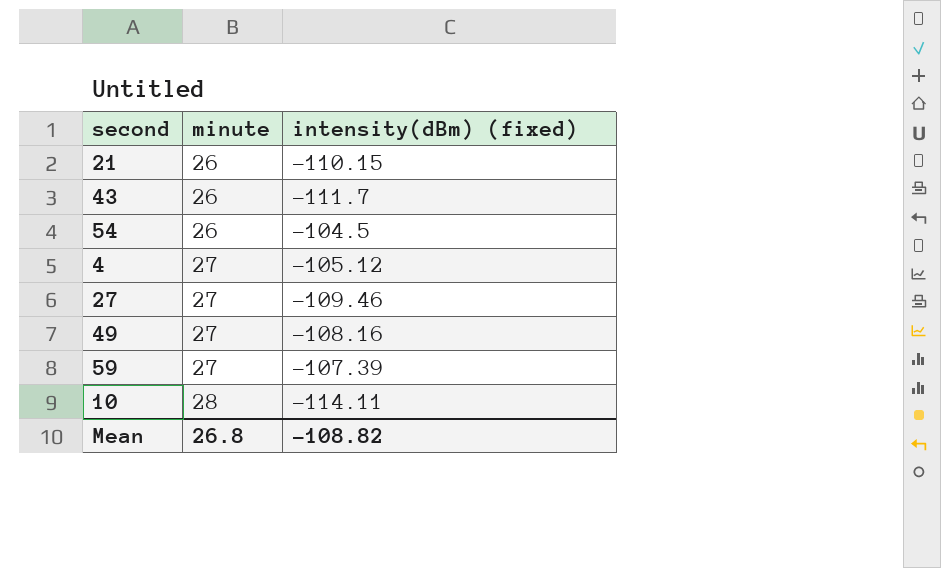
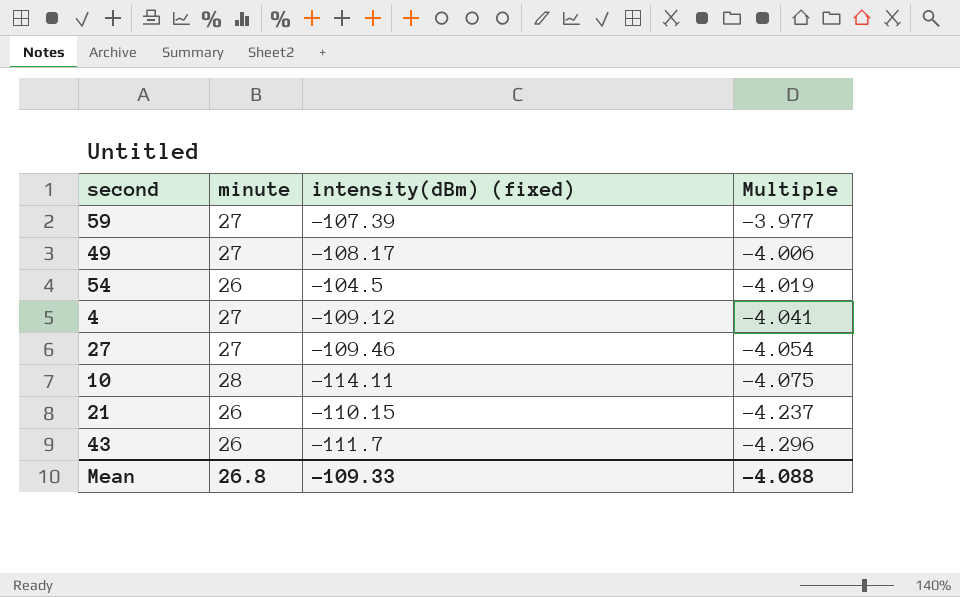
row order: minute ascending -> Multiple descending
column Multiple | formula: none -> [intensity(dBm) (fixed)] / [minute]
49 | intensity(dBm) (fixed): -108.16 -> -108.17
4 | intensity(dBm) (fixed): -105.12 -> -109.12
Mean | intensity(dBm) (fixed): -108.82 -> -109.33

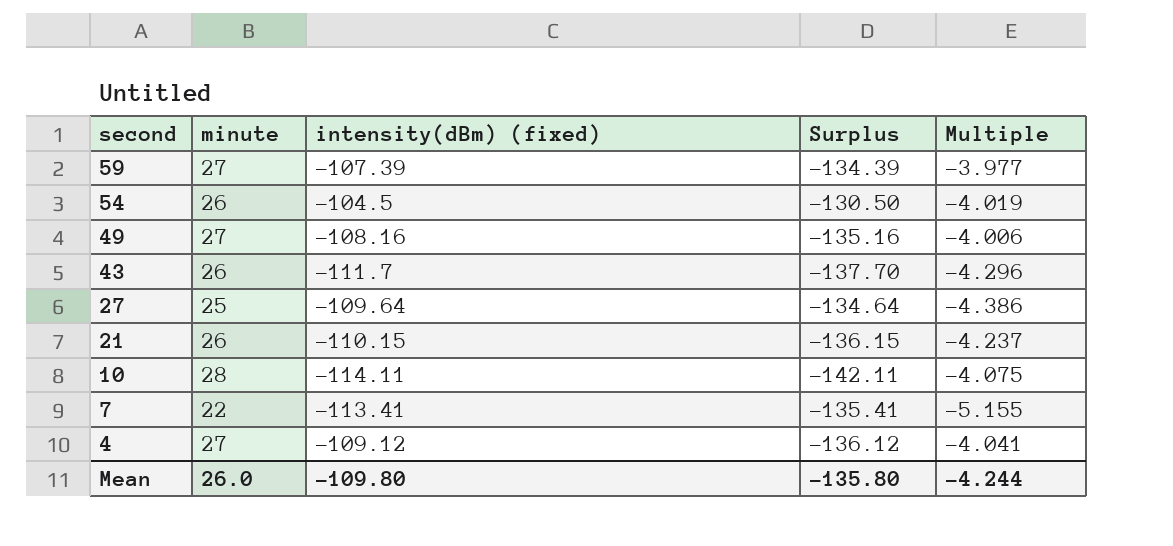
row order: Multiple descending -> second descending
column Surplus | formula: none -> [intensity(dBm) (fixed)] - [minute]
49 | intensity(dBm) (fixed): -108.17 -> -108.16
27 | minute: 27 -> 25
27 | intensity(dBm) (fixed): -109.46 -> -109.64
27 | Multiple: -4.054 -> -4.386
row 7: none -> 22 | -113.41 | -135.41 | -5.155
Mean | minute: 26.8 -> 26.0
Mean | intensity(dBm) (fixed): -109.33 -> -109.80
Mean | Multiple: -4.088 -> -4.244

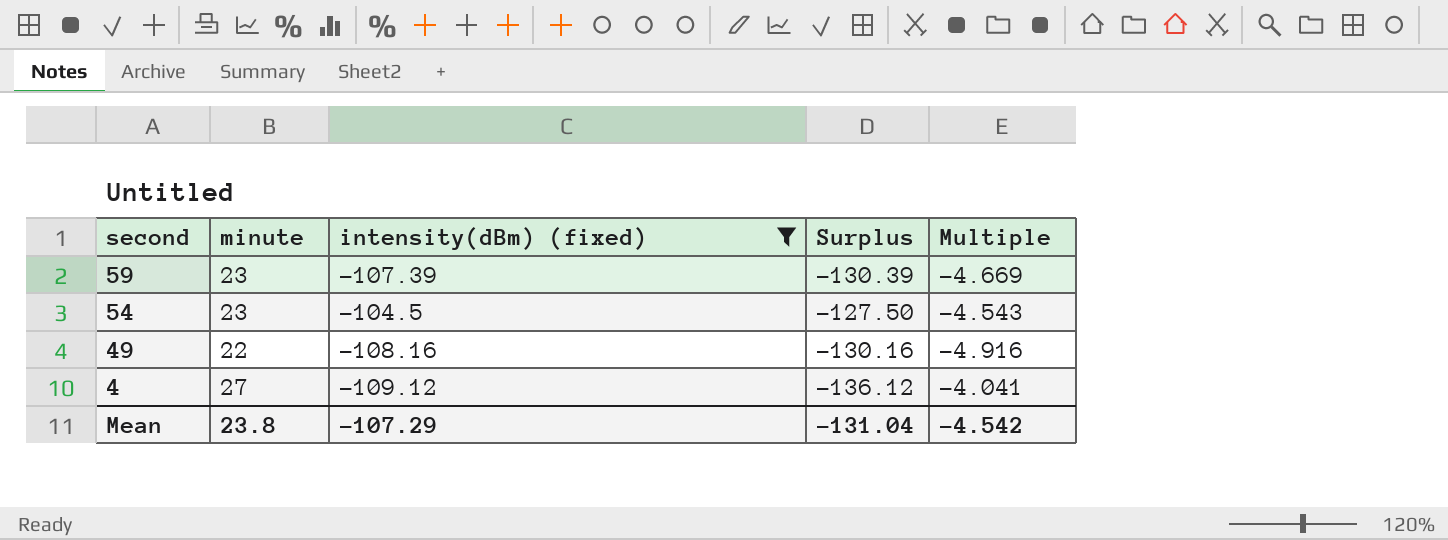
filter: none -> intensity(dBm) (fixed) >= -109.12
59 | minute: 27 -> 23
59 | Surplus: -134.39 -> -130.39
59 | Multiple: -3.977 -> -4.669
54 | minute: 26 -> 23
54 | Surplus: -130.50 -> -127.50
54 | Multiple: -4.019 -> -4.543
49 | minute: 27 -> 22
49 | Surplus: -135.16 -> -130.16
49 | Multiple: -4.006 -> -4.916
Mean | minute: 26.0 -> 23.8
Mean | intensity(dBm) (fixed): -109.80 -> -107.29
Mean | Surplus: -135.80 -> -131.04
Mean | Multiple: -4.244 -> -4.542

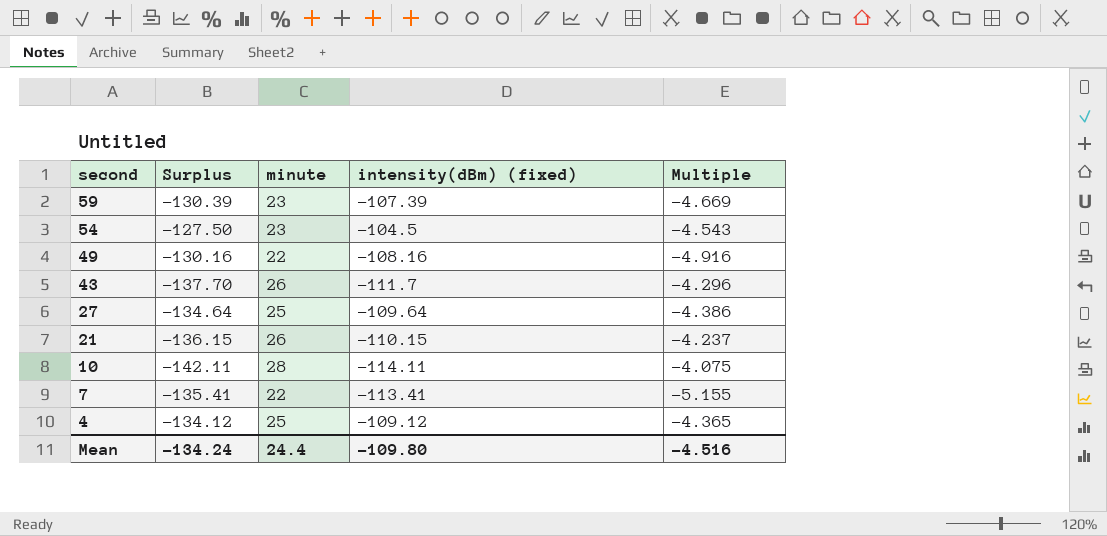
filter: intensity(dBm) (fixed) >= -109.12 -> none
column Surplus | position: 4 -> 2
4 | Surplus: -136.12 -> -134.12
4 | minute: 27 -> 25
4 | Multiple: -4.041 -> -4.365
Mean | Surplus: -131.04 -> -134.24
Mean | minute: 23.8 -> 24.4
Mean | intensity(dBm) (fixed): -107.29 -> -109.80
Mean | Multiple: -4.542 -> -4.516

